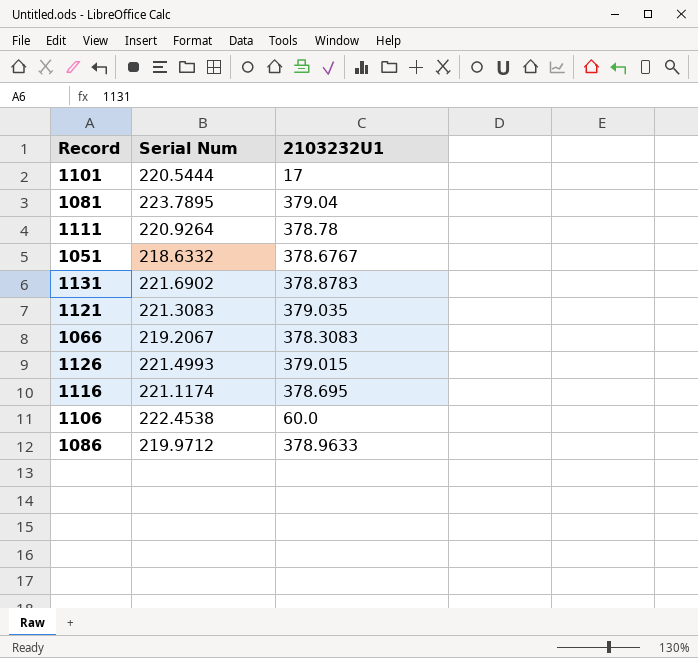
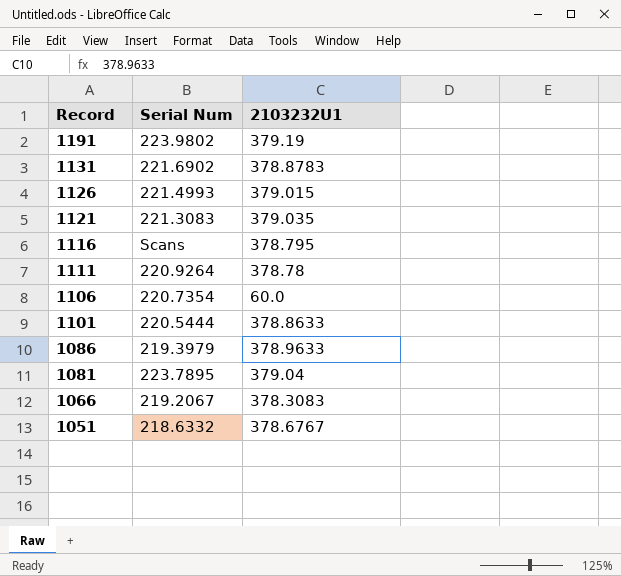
row order: none -> Record descending
row 1191: none -> 223.9802 | 379.19
1116 | Serial Num: 221.1174 -> Scans
1116 | 2103232U1: 378.695 -> 378.795
1106 | Serial Num: 222.4538 -> 220.7354
1101 | 2103232U1: 17 -> 378.8633
1086 | Serial Num: 219.9712 -> 219.3979

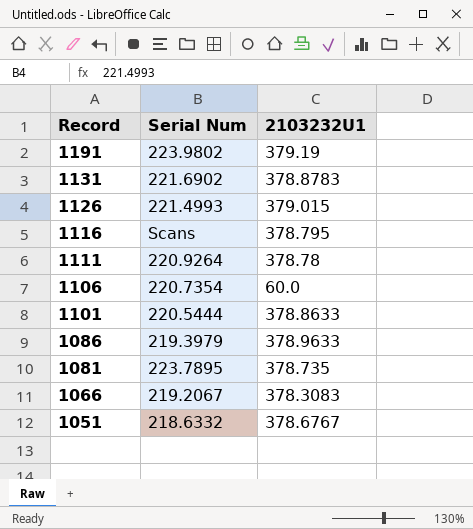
row 1121: 221.3083 | 379.035 -> none
1081 | 2103232U1: 379.04 -> 378.735

